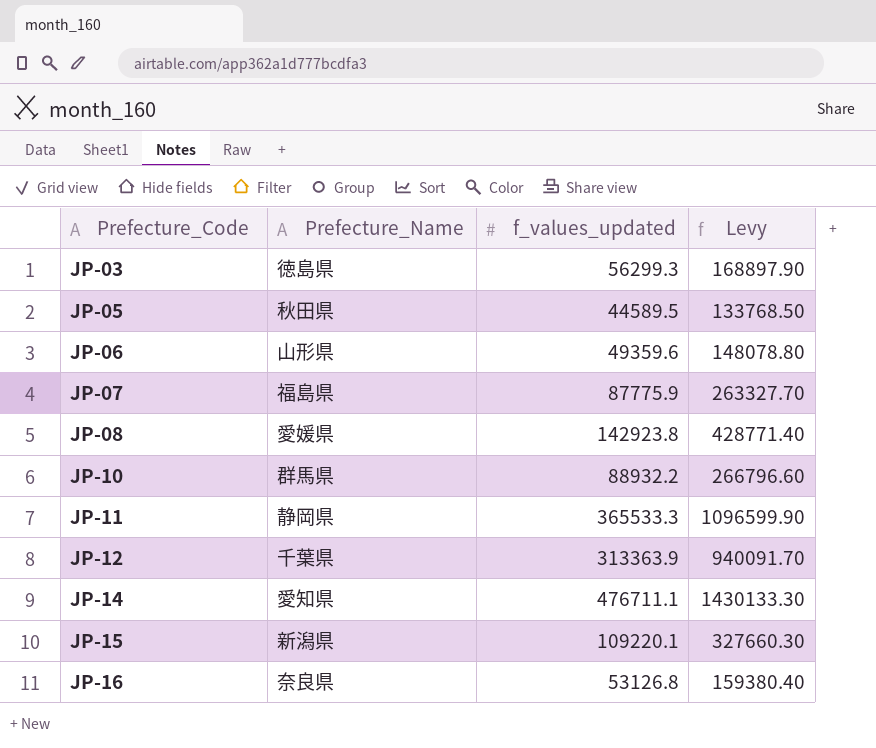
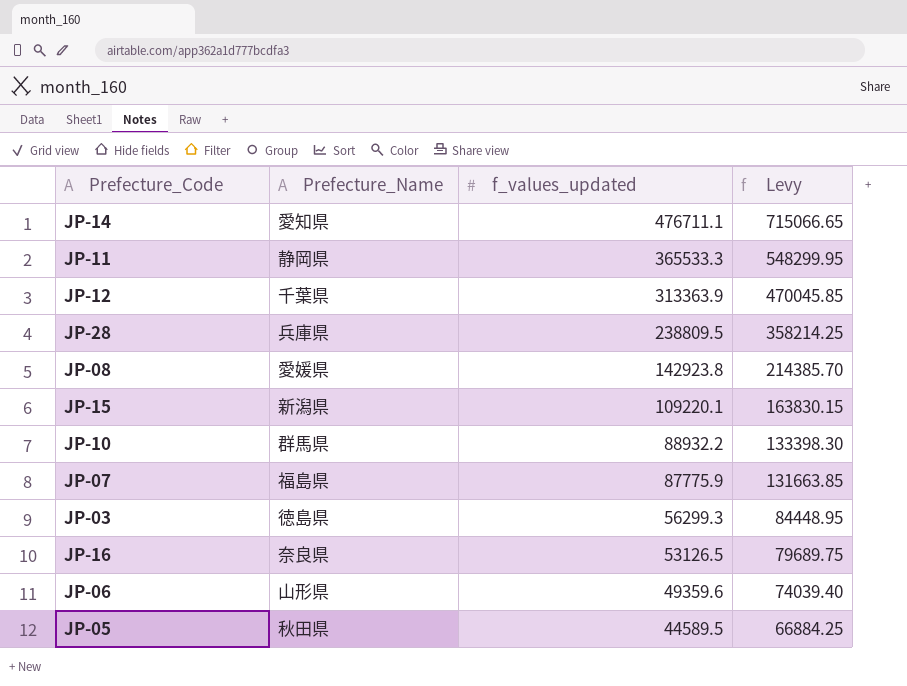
row order: Prefecture_Code ascending -> f_values_updated descending
column Levy | formula: [f_values_updated] * 3 -> [f_values_updated] * 1.5
row JP-28: none -> 兵庫県 | 238809.5 | 358214.25
JP-16 | f_values_updated: 53126.8 -> 53126.5

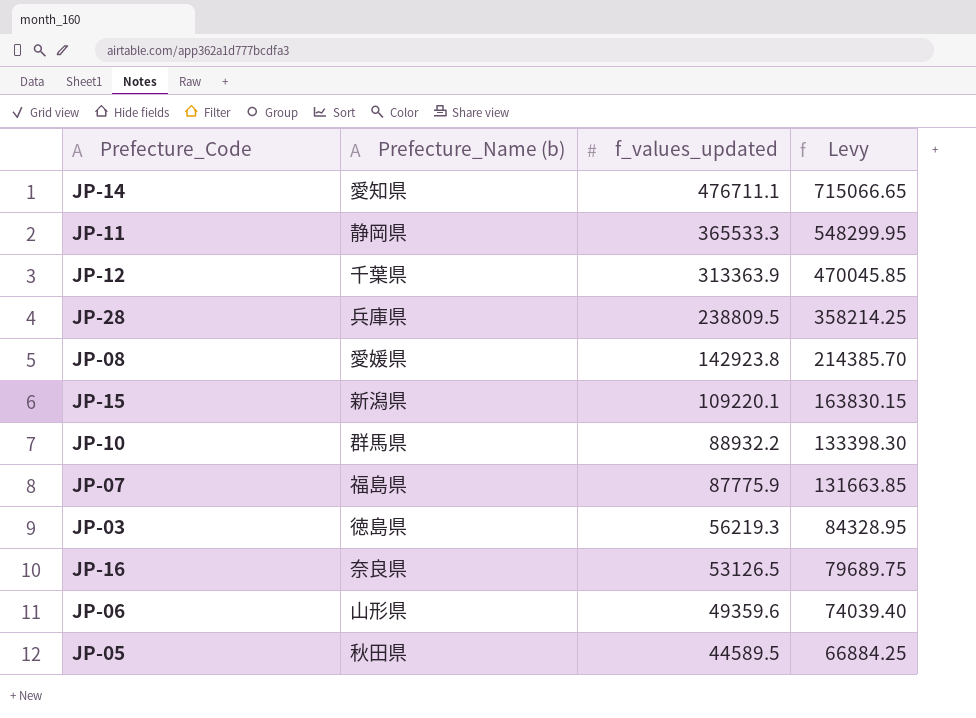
column name: Prefecture_Name -> Prefecture_Name (b)
JP-03 | f_values_updated: 56299.3 -> 56219.3
JP-03 | Levy: 84448.95 -> 84328.95

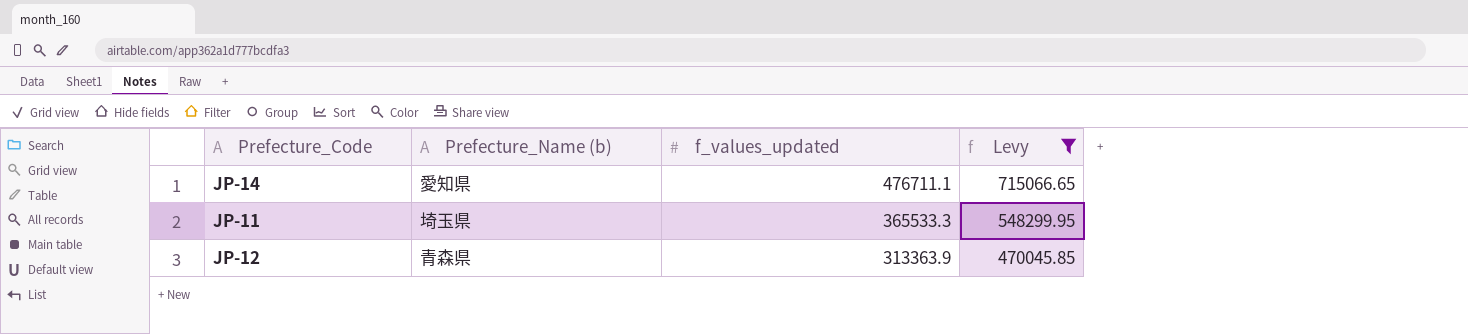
filter: none -> Levy >= 470045.85
JP-11 | Prefecture_Name (b): 静岡県 -> 埼玉県
JP-12 | Prefecture_Name (b): 千葉県 -> 青森県

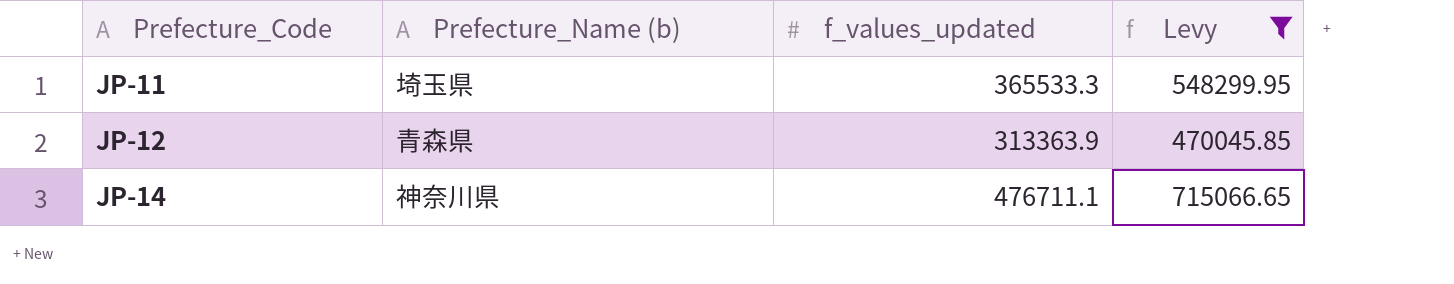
row order: f_values_updated descending -> Prefecture_Code ascending
JP-14 | Prefecture_Name (b): 愛知県 -> 神奈川県

